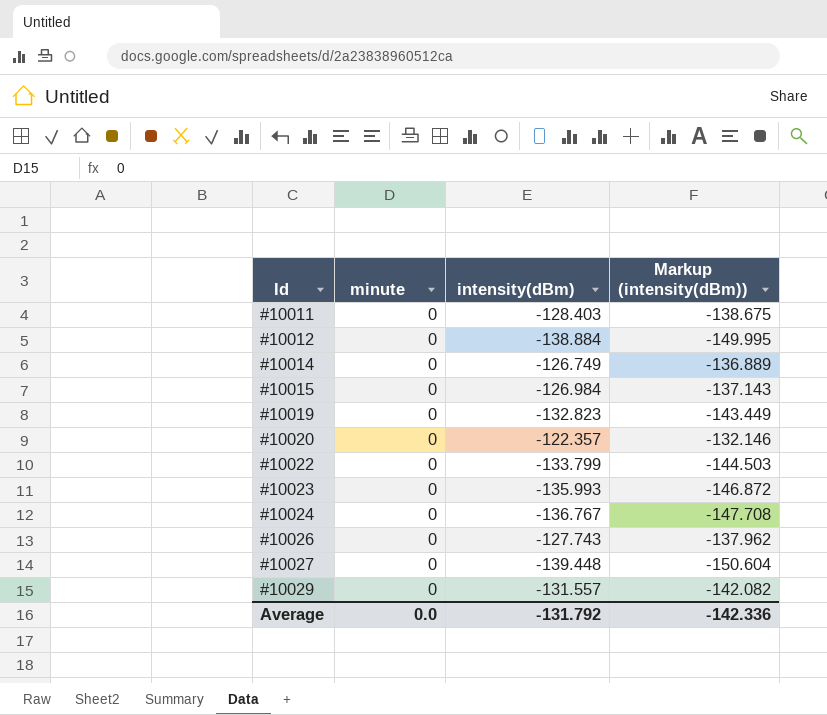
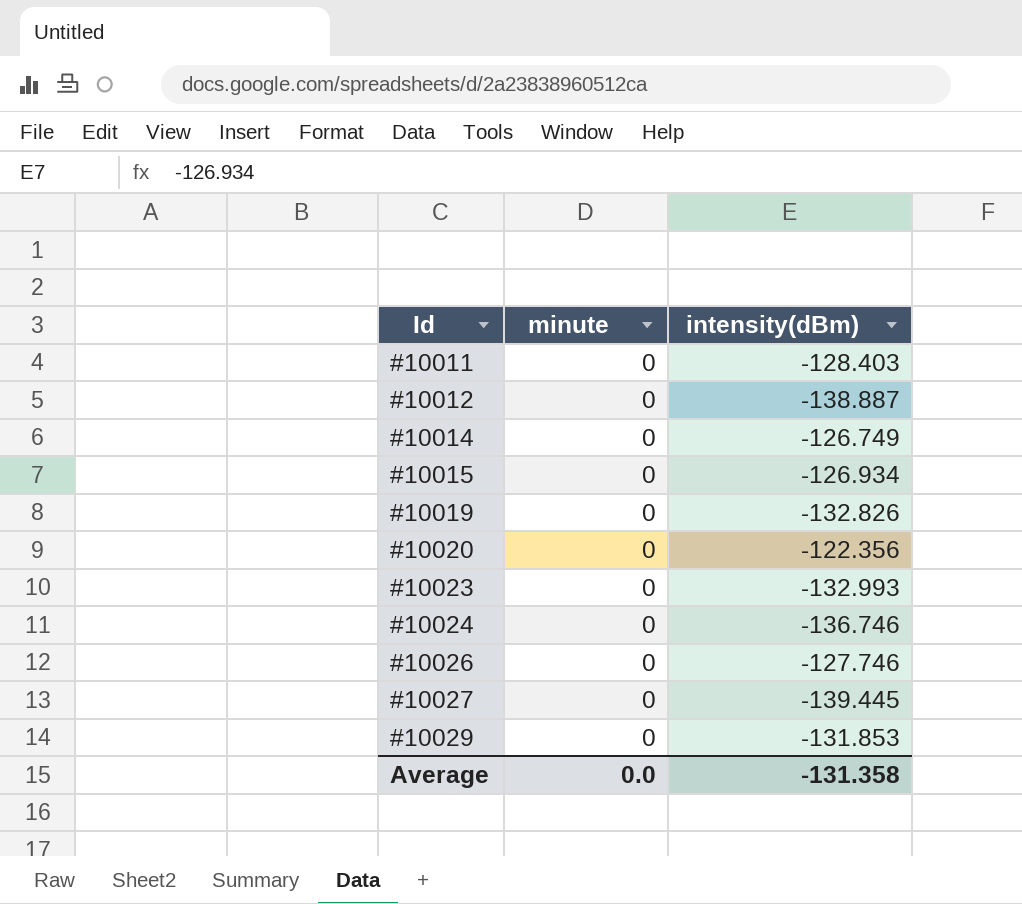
column Markup (intensity(dBm)) | formula: [intensity(dBm)] * 1.08 -> none
row #10022: 0 | -133.799 | -144.503 -> none
#10012 | intensity(dBm): -138.884 -> -138.887
#10015 | intensity(dBm): -126.984 -> -126.934
#10019 | intensity(dBm): -132.823 -> -132.826
#10020 | intensity(dBm): -122.357 -> -122.356
#10023 | intensity(dBm): -135.993 -> -132.993
#10024 | intensity(dBm): -136.767 -> -136.746
#10026 | intensity(dBm): -127.743 -> -127.746
#10027 | intensity(dBm): -139.448 -> -139.445
#10029 | intensity(dBm): -131.557 -> -131.853
Average | intensity(dBm): -131.792 -> -131.358

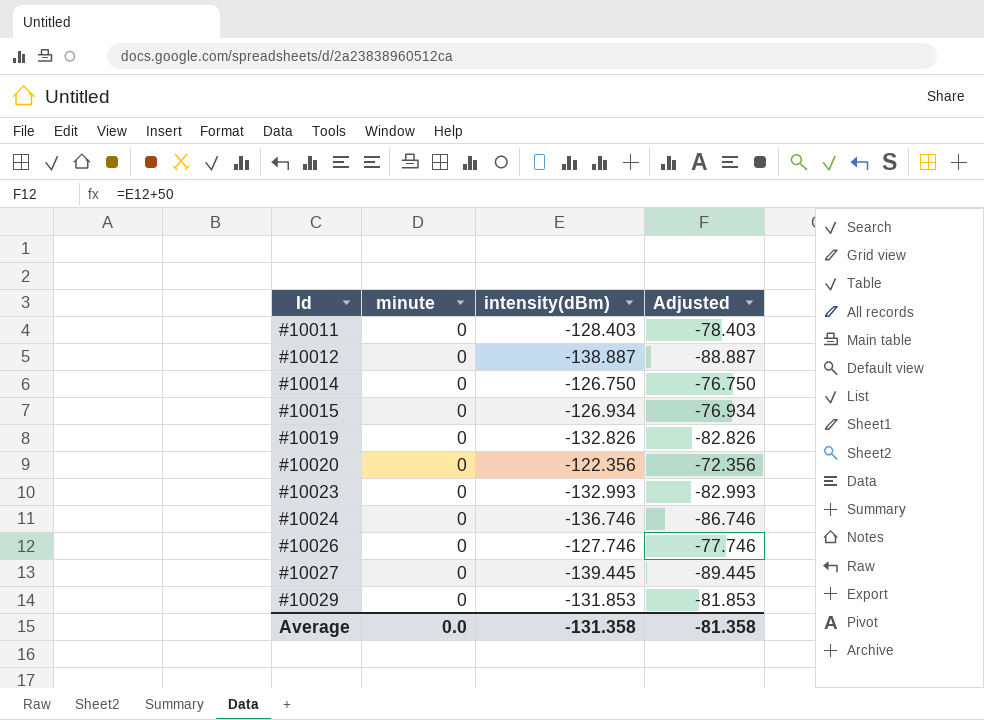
column Adjusted | formula: none -> [intensity(dBm)] + 50
#10014 | intensity(dBm): -126.749 -> -126.750

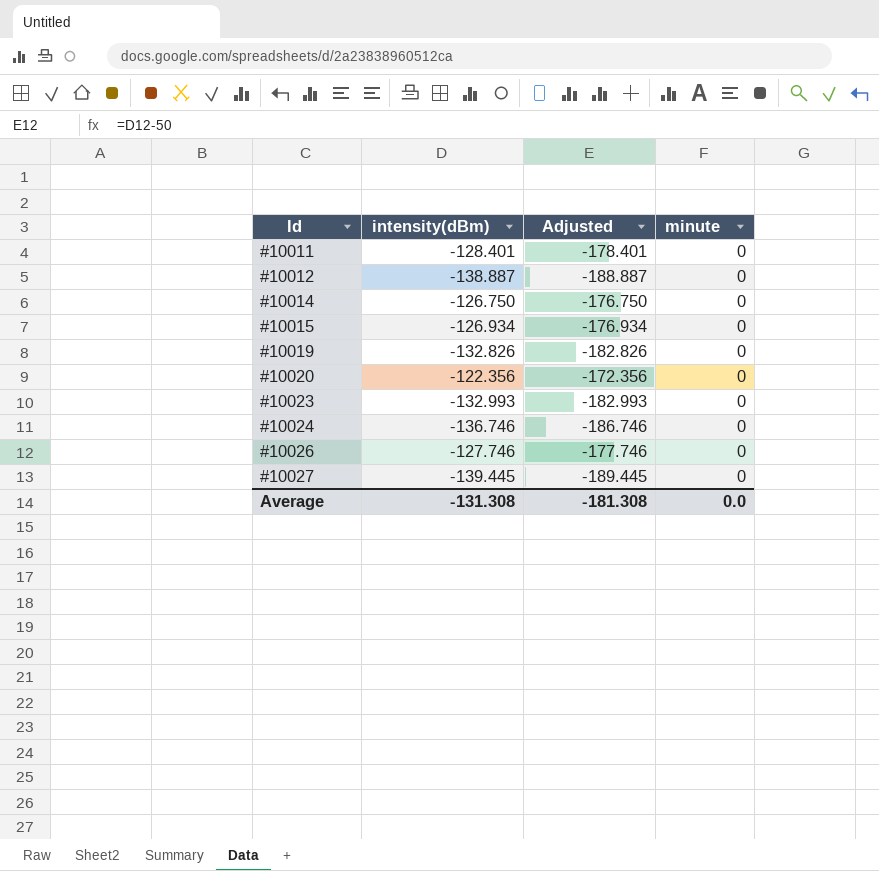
column Adjusted | formula: [intensity(dBm)] + 50 -> [intensity(dBm)] - 50
column minute | position: 2 -> 4
row #10029: 0 | -131.853 | -81.853 -> none
#10011 | intensity(dBm): -128.403 -> -128.401
Average | intensity(dBm): -131.358 -> -131.308
Average | Adjusted: -81.358 -> -181.308

